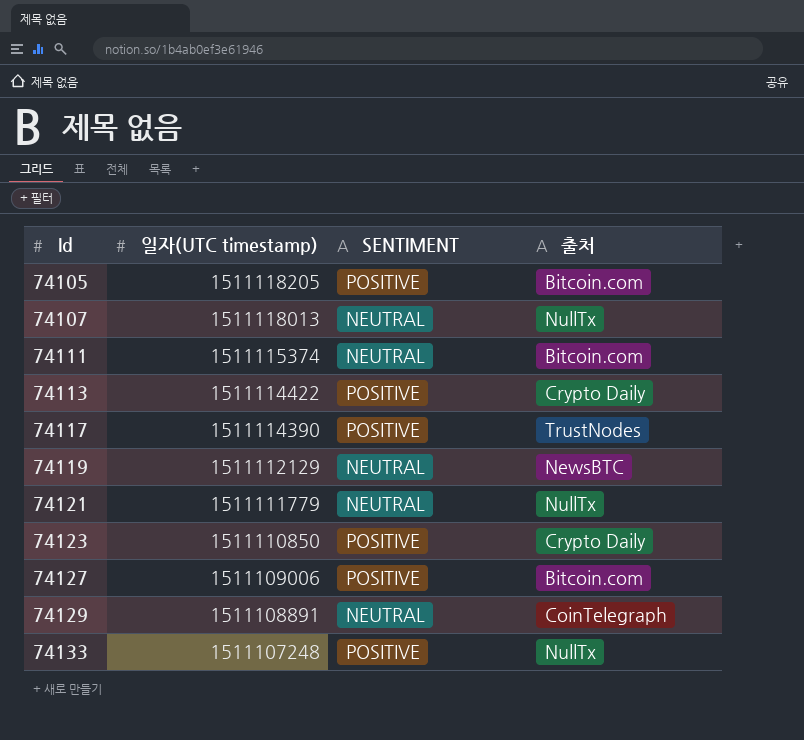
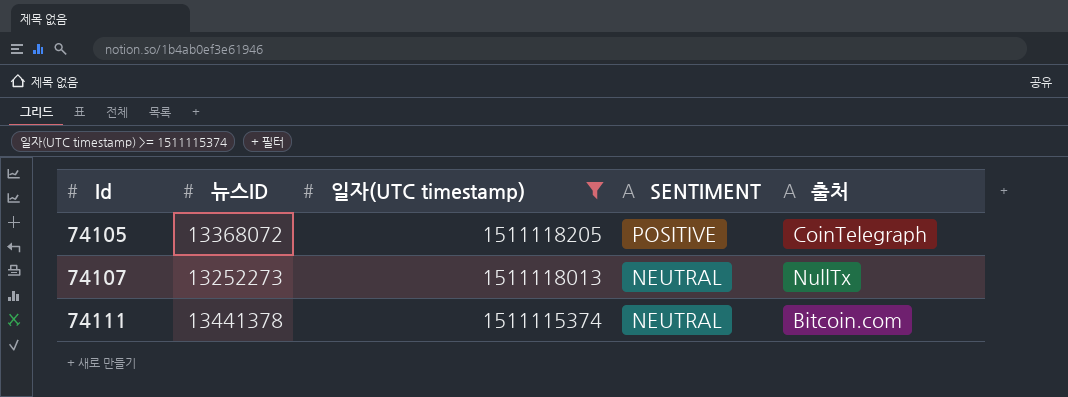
filter: none -> 일자(UTC timestamp) >= 1511115374
column 뉴스ID | position: none -> 2
74105 | 출처: Bitcoin.com -> CoinTelegraph

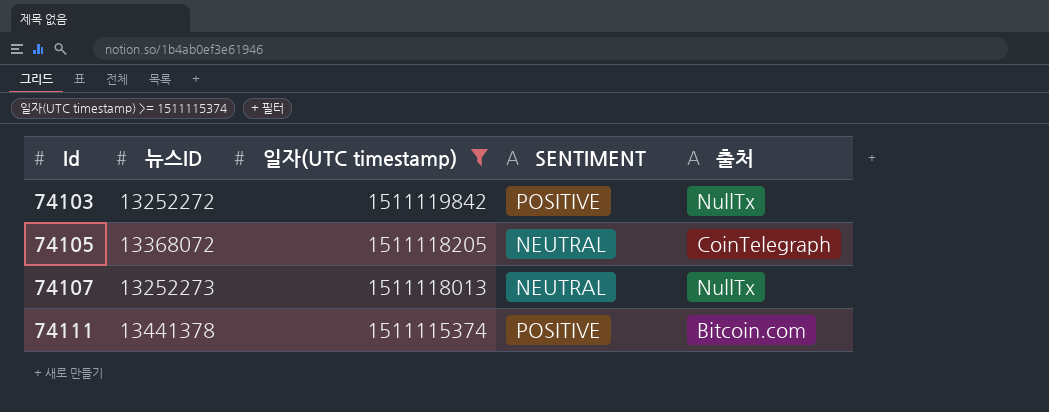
row 74103: none -> 13252272 | 1511119842 | POSITIVE | NullTx
74105 | SENTIMENT: POSITIVE -> NEUTRAL
74111 | SENTIMENT: NEUTRAL -> POSITIVE

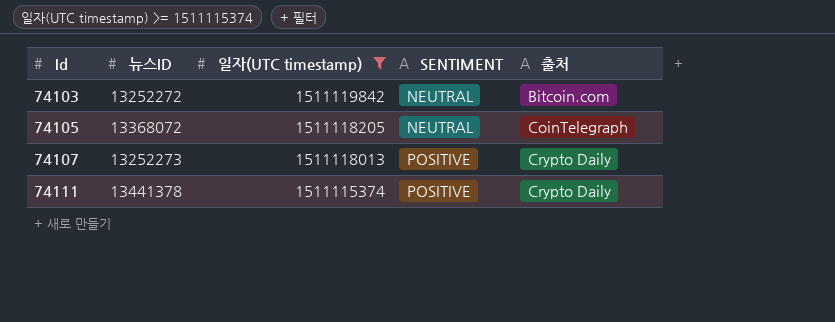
74103 | SENTIMENT: POSITIVE -> NEUTRAL
74103 | 출처: NullTx -> Bitcoin.com
74107 | SENTIMENT: NEUTRAL -> POSITIVE
74107 | 출처: NullTx -> Crypto Daily
74111 | 출처: Bitcoin.com -> Crypto Daily

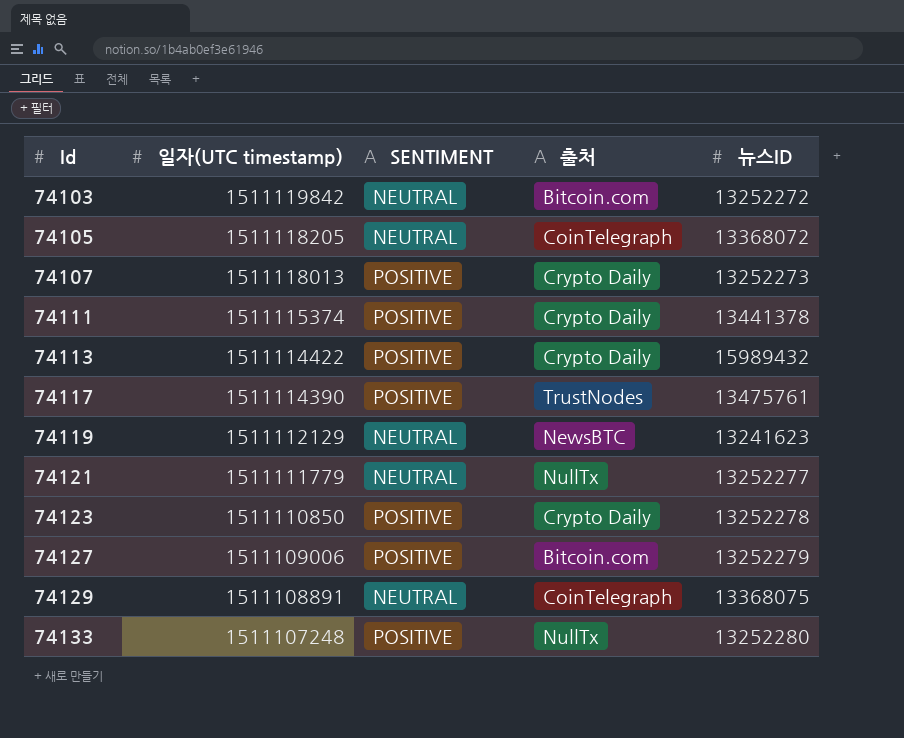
filter: 일자(UTC timestamp) >= 1511115374 -> none
column 뉴스ID | position: 2 -> 5

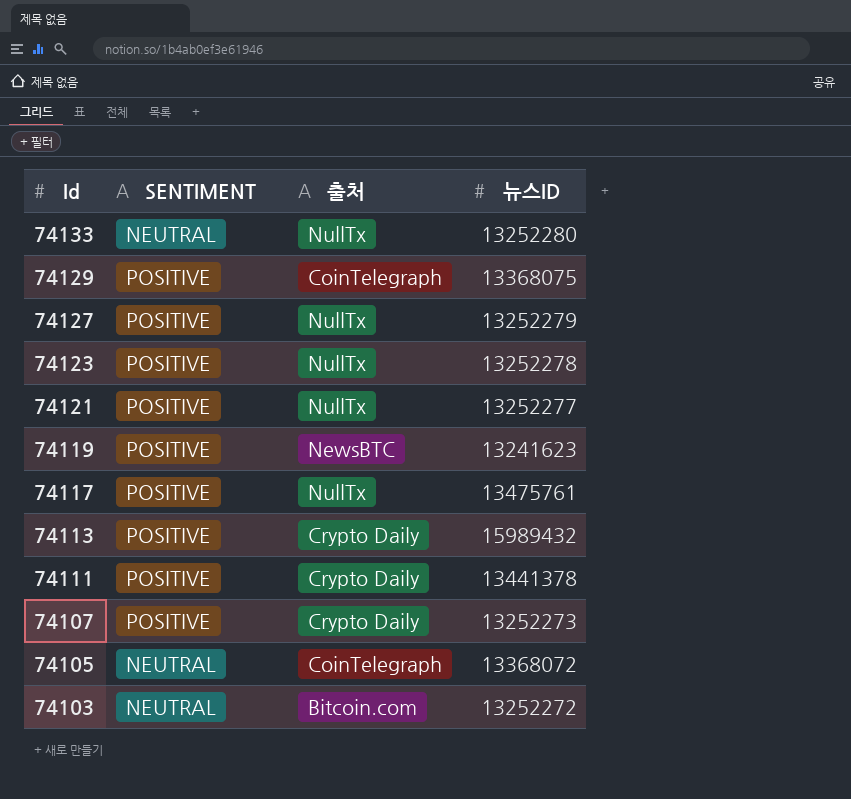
row order: Id ascending -> Id descending
column 일자(UTC timestamp) | position: 2 -> none
74133 | SENTIMENT: POSITIVE -> NEUTRAL
74129 | SENTIMENT: NEUTRAL -> POSITIVE
74127 | 출처: Bitcoin.com -> NullTx
74123 | 출처: Crypto Daily -> NullTx
74121 | SENTIMENT: NEUTRAL -> POSITIVE
74119 | SENTIMENT: NEUTRAL -> POSITIVE
74117 | 출처: TrustNodes -> NullTx

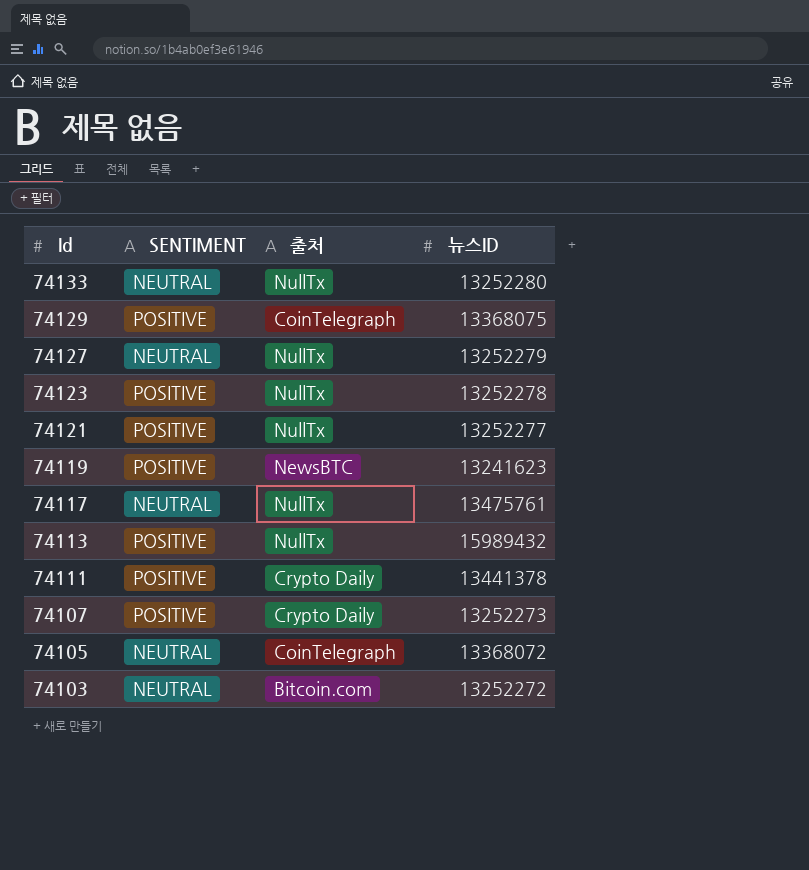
74127 | SENTIMENT: POSITIVE -> NEUTRAL
74117 | SENTIMENT: POSITIVE -> NEUTRAL
74113 | 출처: Crypto Daily -> NullTx

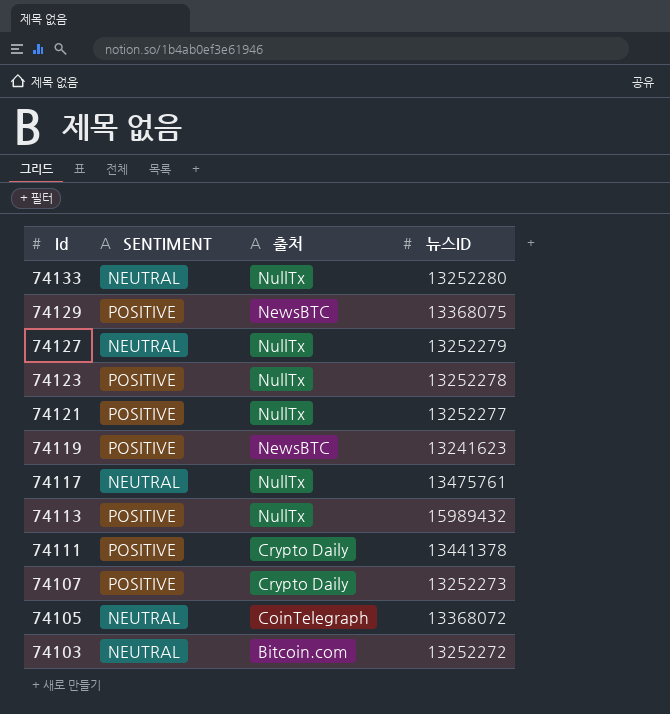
74129 | 출처: CoinTelegraph -> NewsBTC

